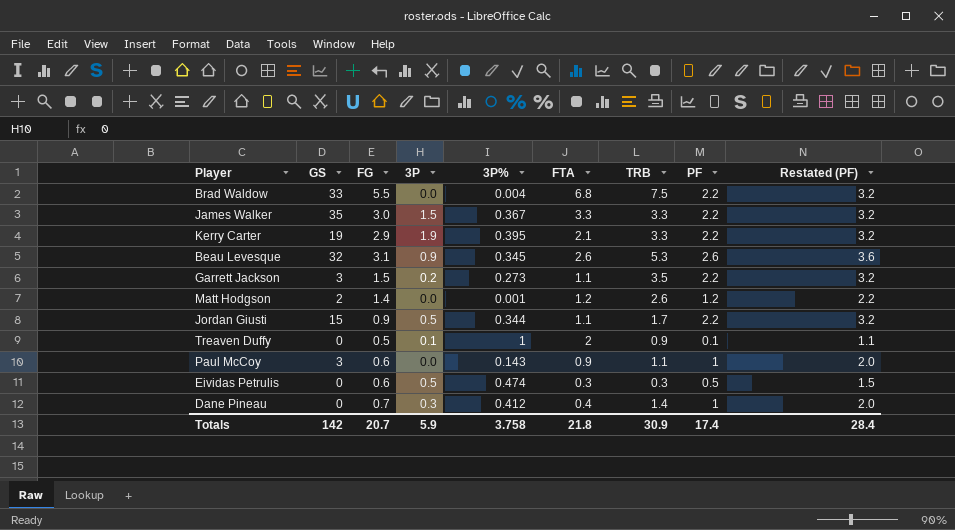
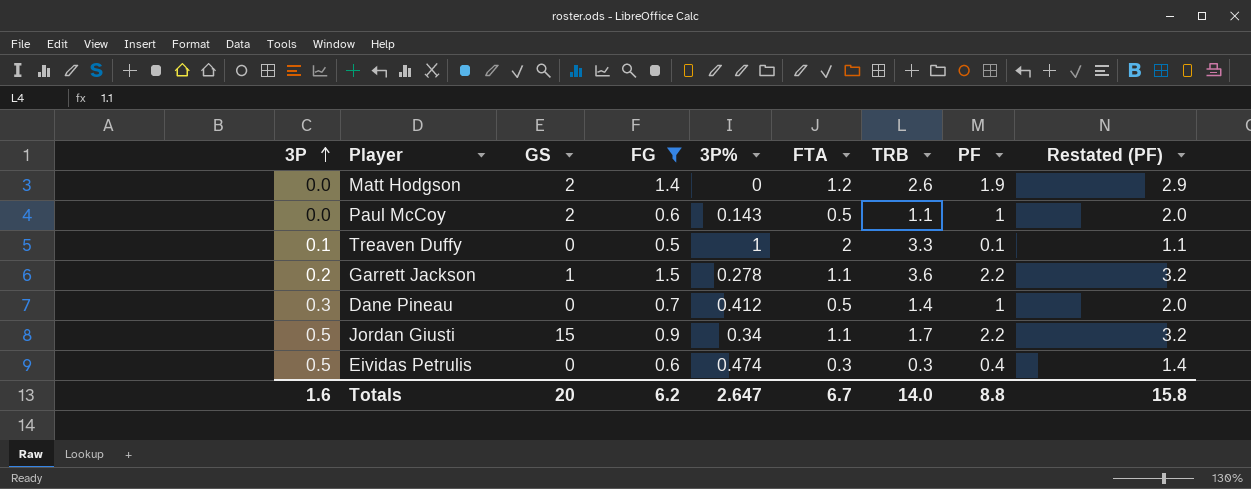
filter: none -> FG <= 1.5
row order: none -> 3P ascending
column 3P | position: 4 -> 1
Matt Hodgson | 3P%: 0.001 -> 0
Matt Hodgson | PF: 1.2 -> 1.9
Matt Hodgson | Restated (PF): 2.2 -> 2.9
Paul McCoy | GS: 3 -> 2
Paul McCoy | FTA: 0.9 -> 0.5
Treaven Duffy | TRB: 0.9 -> 3.3
Garrett Jackson | GS: 3 -> 1
Garrett Jackson | 3P%: 0.273 -> 0.278
Garrett Jackson | TRB: 3.5 -> 3.6
Dane Pineau | FTA: 0.4 -> 0.5
Jordan Giusti | 3P%: 0.344 -> 0.34
Eividas Petrulis | PF: 0.5 -> 0.4
Eividas Petrulis | Restated (PF): 1.5 -> 1.4
Totals | 3P: 5.9 -> 1.6
Totals | GS: 142 -> 20
Totals | FG: 20.7 -> 6.2
Totals | 3P%: 3.758 -> 2.647
Totals | FTA: 21.8 -> 6.7
Totals | TRB: 30.9 -> 14.0
Totals | PF: 17.4 -> 8.8
Totals | Restated (PF): 28.4 -> 15.8

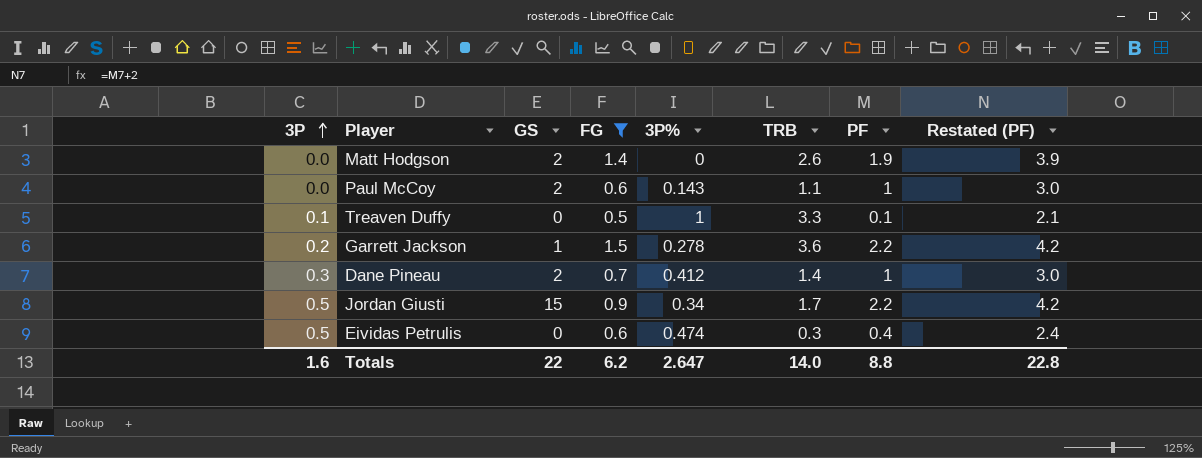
column FTA | position: 6 -> none
column Restated (PF) | formula: [PF] + 1 -> [PF] + 2
Dane Pineau | GS: 0 -> 2
Totals | GS: 20 -> 22
Totals | Restated (PF): 15.8 -> 22.8

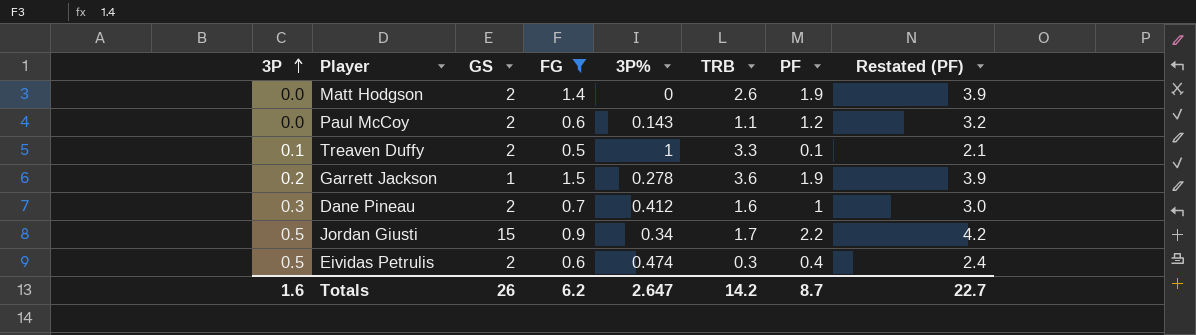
Paul McCoy | PF: 1 -> 1.2
Paul McCoy | Restated (PF): 3.0 -> 3.2
Treaven Duffy | GS: 0 -> 2
Garrett Jackson | PF: 2.2 -> 1.9
Garrett Jackson | Restated (PF): 4.2 -> 3.9
Dane Pineau | TRB: 1.4 -> 1.6
Eividas Petrulis | GS: 0 -> 2
Totals | GS: 22 -> 26
Totals | TRB: 14.0 -> 14.2
Totals | PF: 8.8 -> 8.7
Totals | Restated (PF): 22.8 -> 22.7

